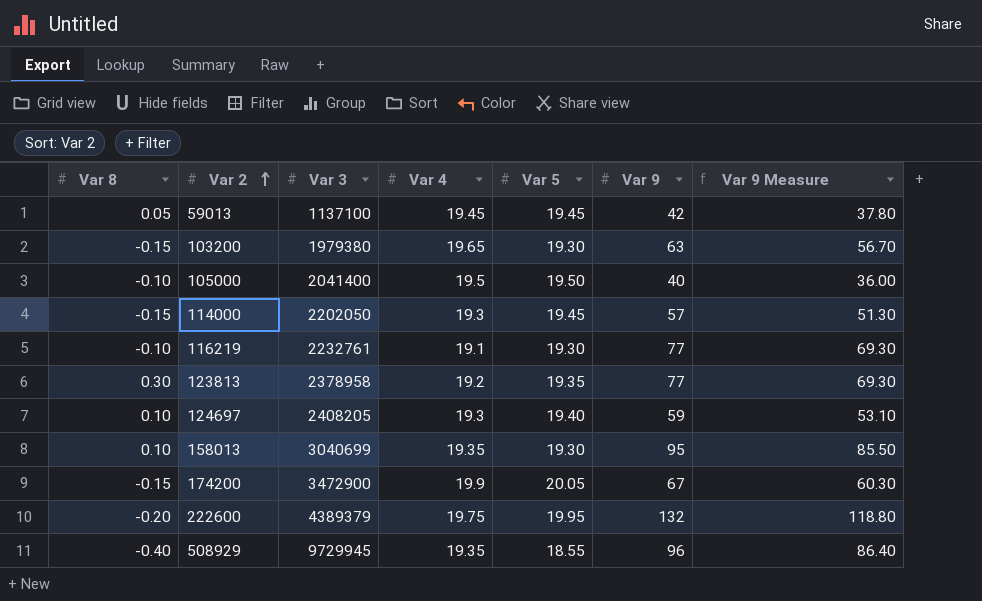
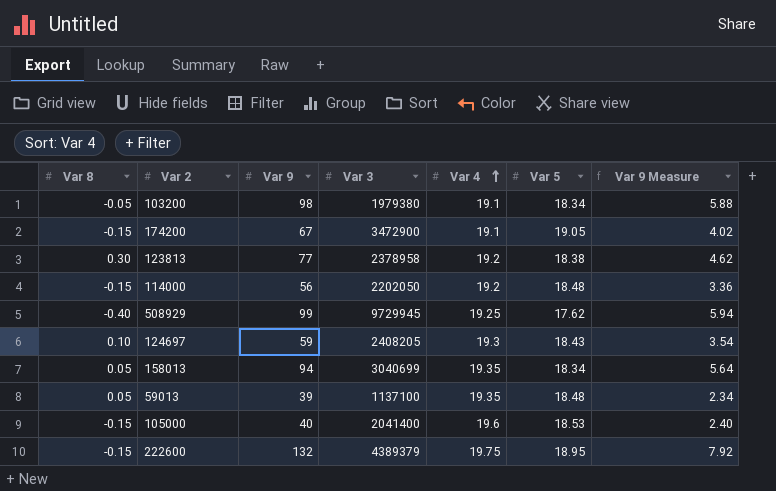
row order: Var 2 ascending -> Var 4 ascending
column Var 9 | position: 6 -> 3
column Var 9 Measure | formula: [Var 9] * 0.9 -> [Var 9] * 0.06
row 116219: -0.10 | 2232761 | 19.1 | 19.30 | 77 | 69.30 -> none
103200 | Var 8: -0.15 -> -0.05
103200 | Var 9: 63 -> 98
103200 | Var 4: 19.65 -> 19.1
103200 | Var 5: 19.30 -> 18.34
174200 | Var 4: 19.9 -> 19.1
174200 | Var 5: 20.05 -> 19.05
123813 | Var 5: 19.35 -> 18.38
114000 | Var 9: 57 -> 56
114000 | Var 4: 19.3 -> 19.2
114000 | Var 5: 19.45 -> 18.48
508929 | Var 9: 96 -> 99
508929 | Var 4: 19.35 -> 19.25
508929 | Var 5: 18.55 -> 17.62
124697 | Var 5: 19.40 -> 18.43
158013 | Var 8: 0.10 -> 0.05
158013 | Var 9: 95 -> 94
158013 | Var 5: 19.30 -> 18.34
59013 | Var 9: 42 -> 39
59013 | Var 4: 19.45 -> 19.35
59013 | Var 5: 19.45 -> 18.48
105000 | Var 8: -0.10 -> -0.15
105000 | Var 4: 19.5 -> 19.6
105000 | Var 5: 19.50 -> 18.53
222600 | Var 8: -0.20 -> -0.15
222600 | Var 5: 19.95 -> 18.95

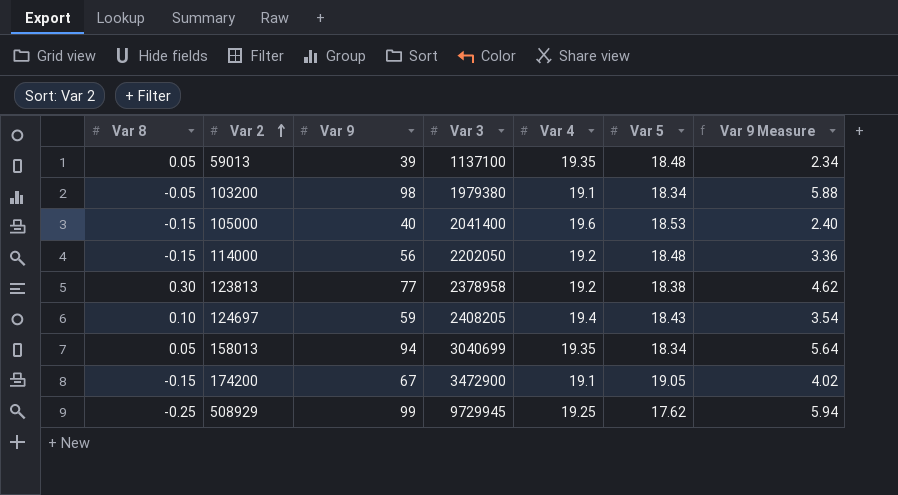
row order: Var 4 ascending -> Var 2 ascending
row 222600: -0.15 | 132 | 4389379 | 19.75 | 18.95 | 7.92 -> none
124697 | Var 4: 19.3 -> 19.4
508929 | Var 8: -0.40 -> -0.25

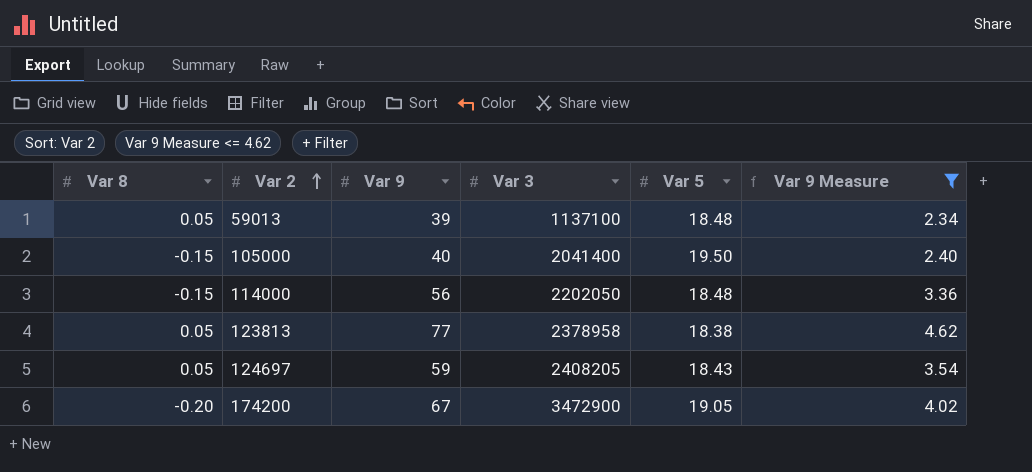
filter: none -> Var 9 Measure <= 4.62
column Var 4 | position: 5 -> none
105000 | Var 5: 18.53 -> 19.50
123813 | Var 8: 0.30 -> 0.05
124697 | Var 8: 0.10 -> 0.05
174200 | Var 8: -0.15 -> -0.20

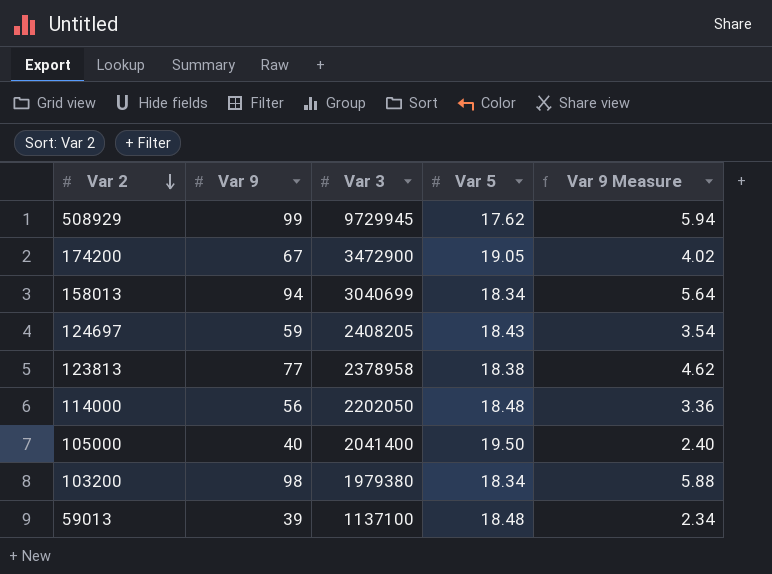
filter: Var 9 Measure <= 4.62 -> none
row order: Var 2 ascending -> Var 2 descending
column Var 8 | position: 1 -> none

